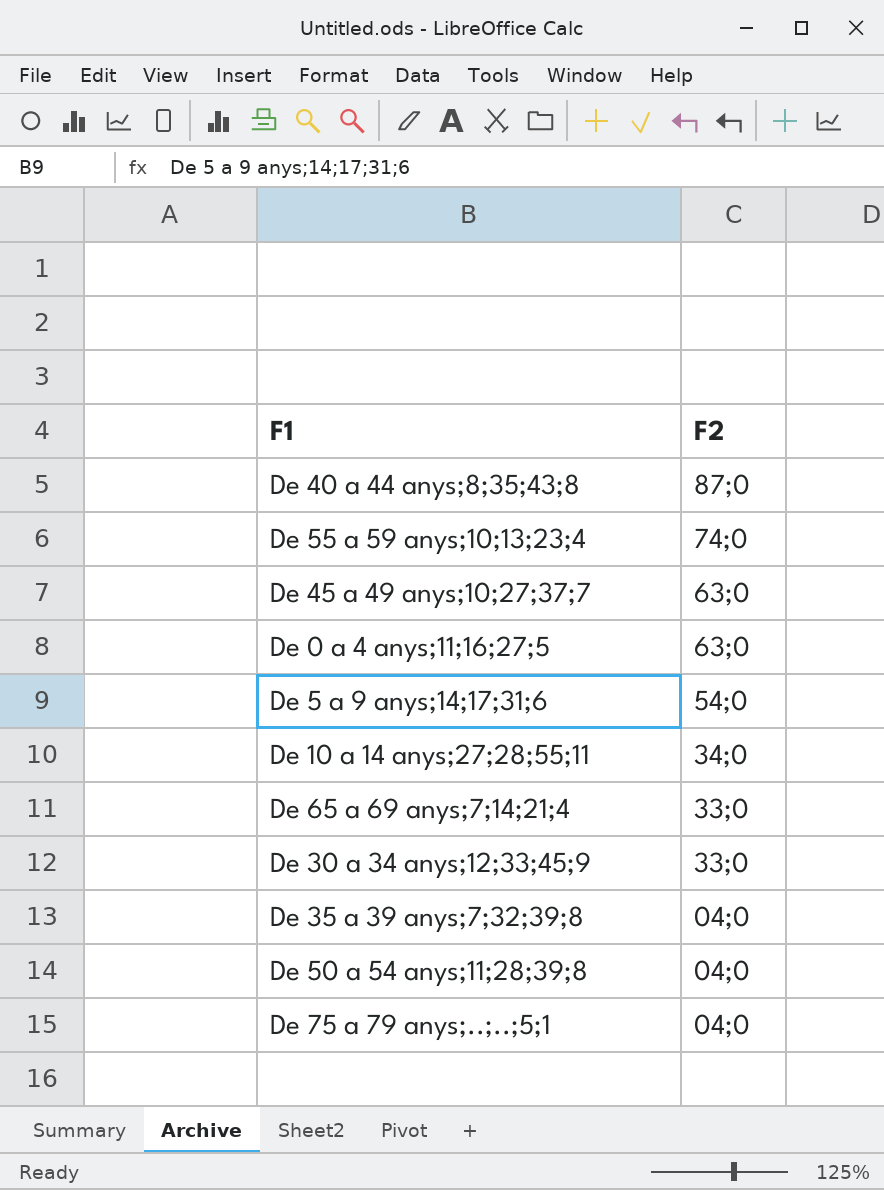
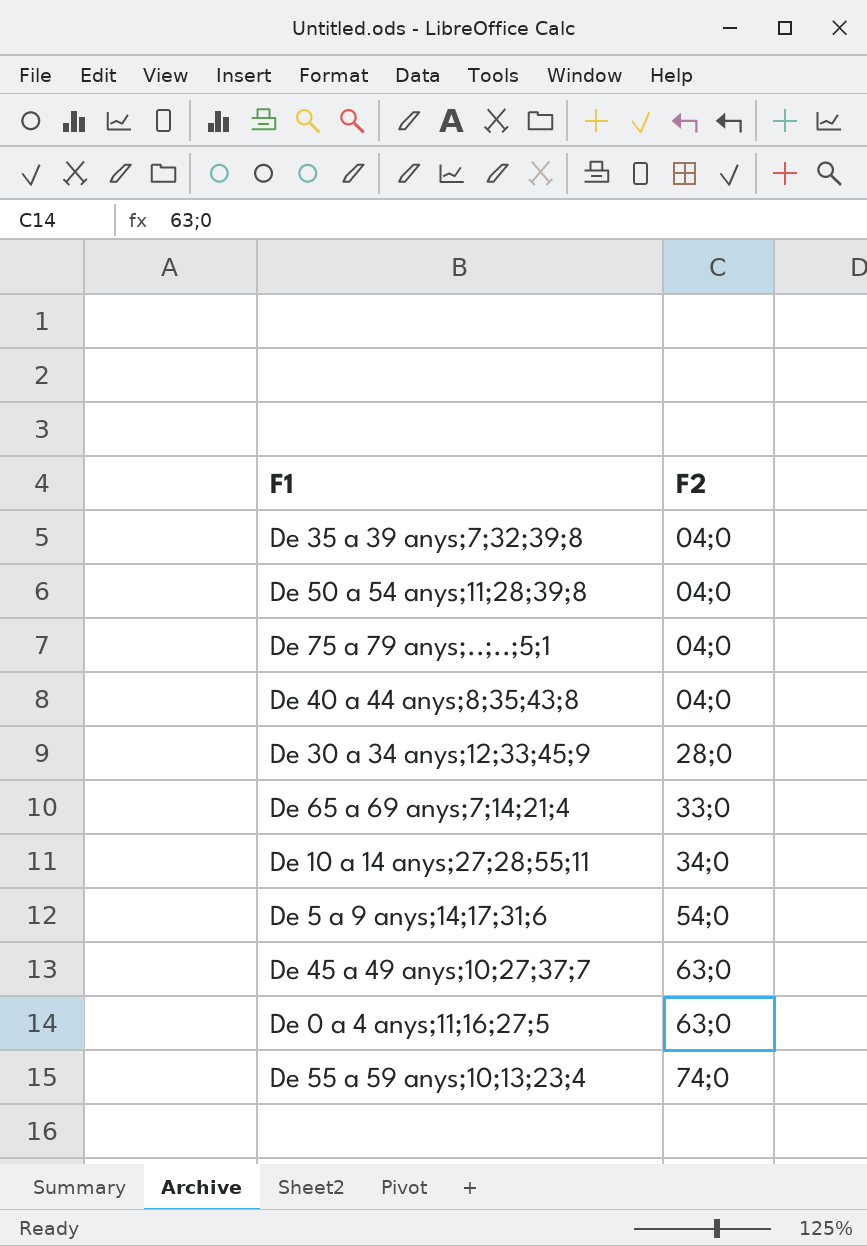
row order: F2 descending -> F2 ascending
De 40 a 44 anys;8;35;43;8 | F2: 87;0 -> 04;0
De 30 a 34 anys;12;33;45;9 | F2: 33;0 -> 28;0

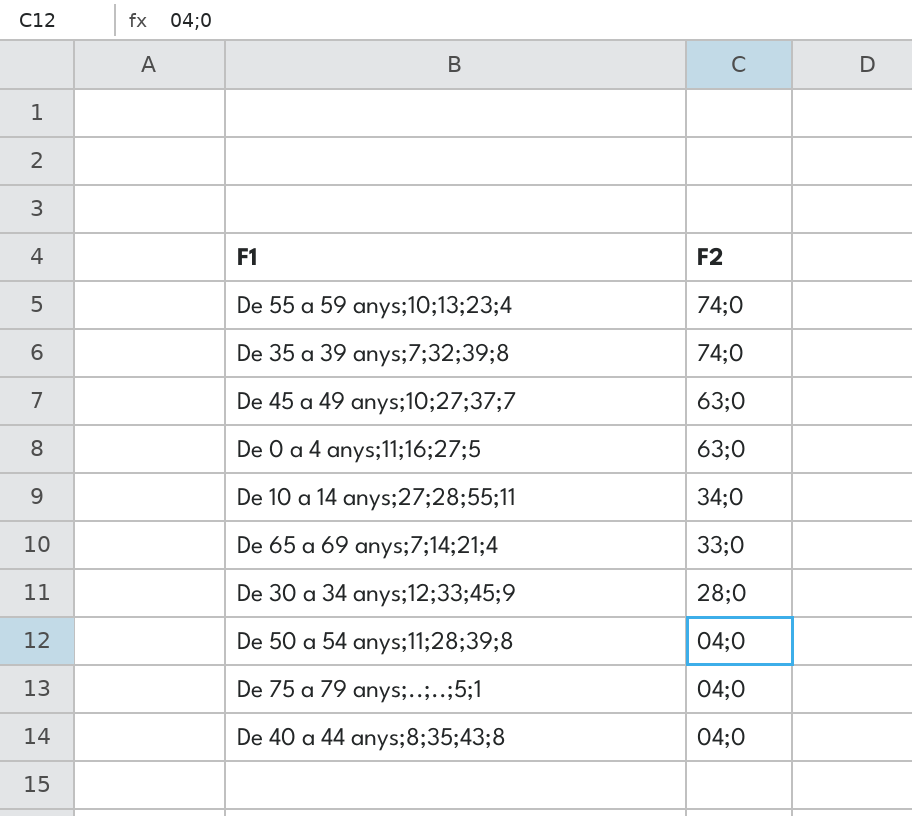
row order: F2 ascending -> F2 descending
row De 5 a 9 anys;14;17;31;6: 54;0 -> none
De 35 a 39 anys;7;32;39;8 | F2: 04;0 -> 74;0

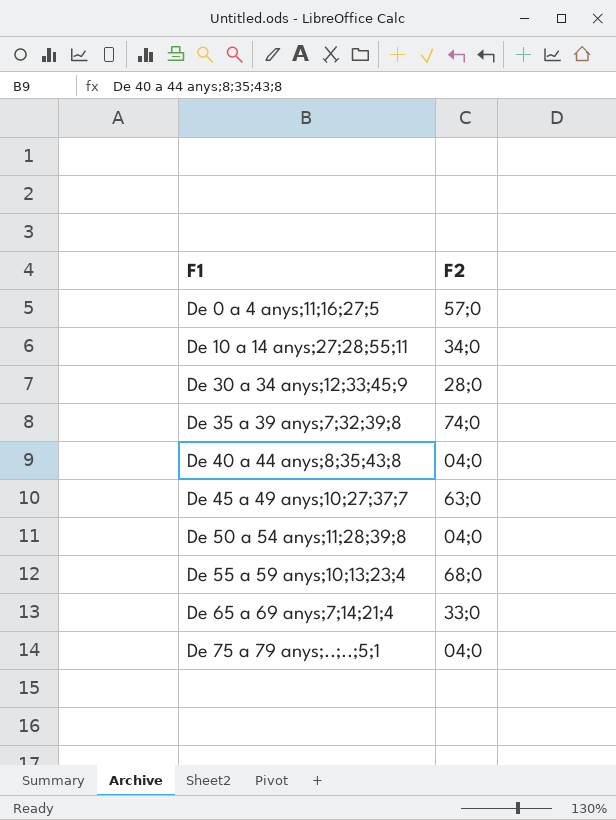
row order: F2 descending -> F1 ascending
De 0 a 4 anys;11;16;27;5 | F2: 63;0 -> 57;0
De 55 a 59 anys;10;13;23;4 | F2: 74;0 -> 68;0

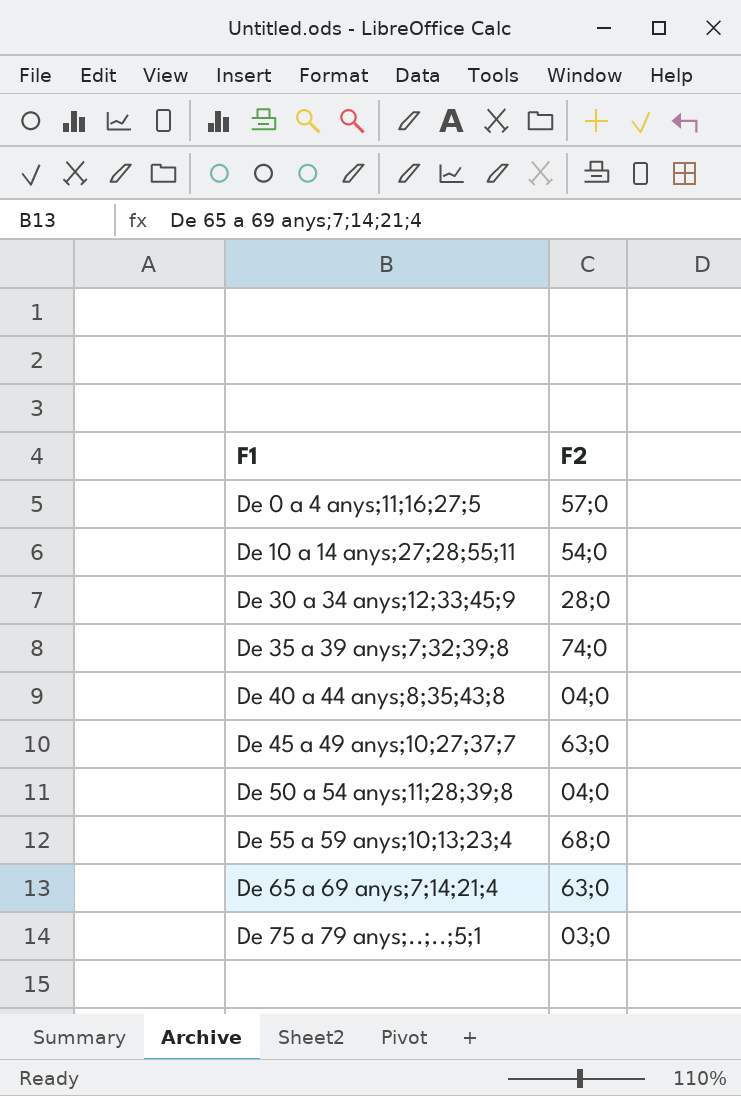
De 10 a 14 anys;27;28;55;11 | F2: 34;0 -> 54;0
De 65 a 69 anys;7;14;21;4 | F2: 33;0 -> 63;0
De 75 a 79 anys;..;..;5;1 | F2: 04;0 -> 03;0

